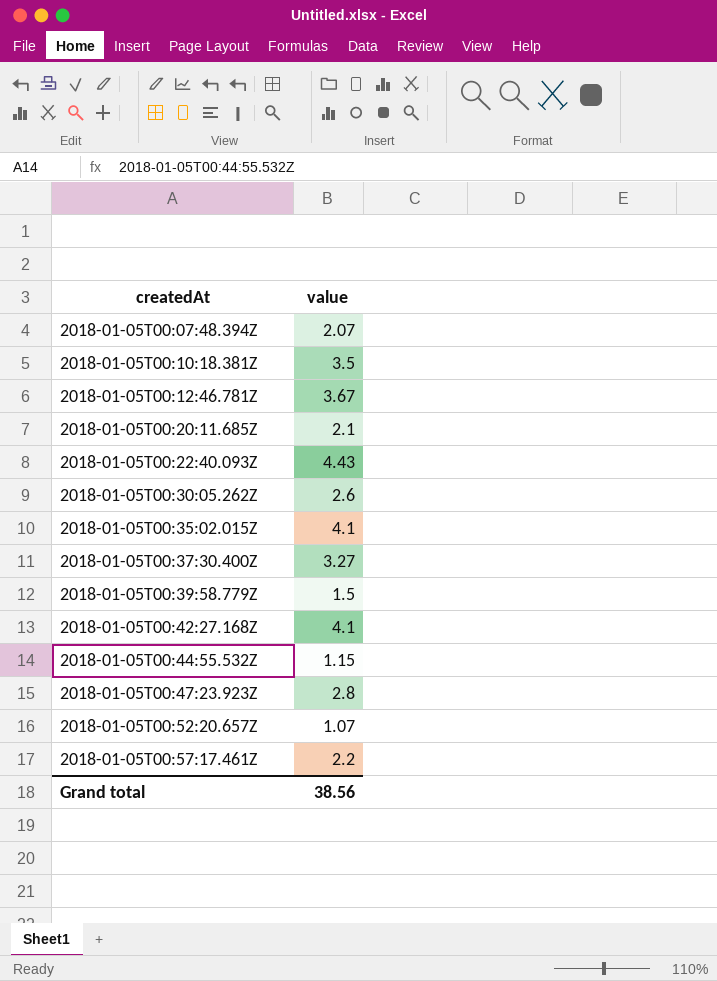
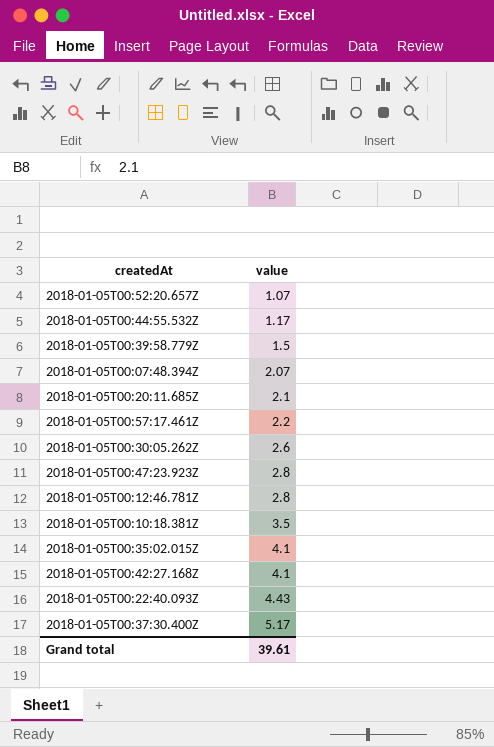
row order: createdAt ascending -> value ascending
2018-01-05T00:44:55.532Z | value: 1.15 -> 1.17
2018-01-05T00:12:46.781Z | value: 3.67 -> 2.8
2018-01-05T00:37:30.400Z | value: 3.27 -> 5.17
Grand total | value: 38.56 -> 39.61

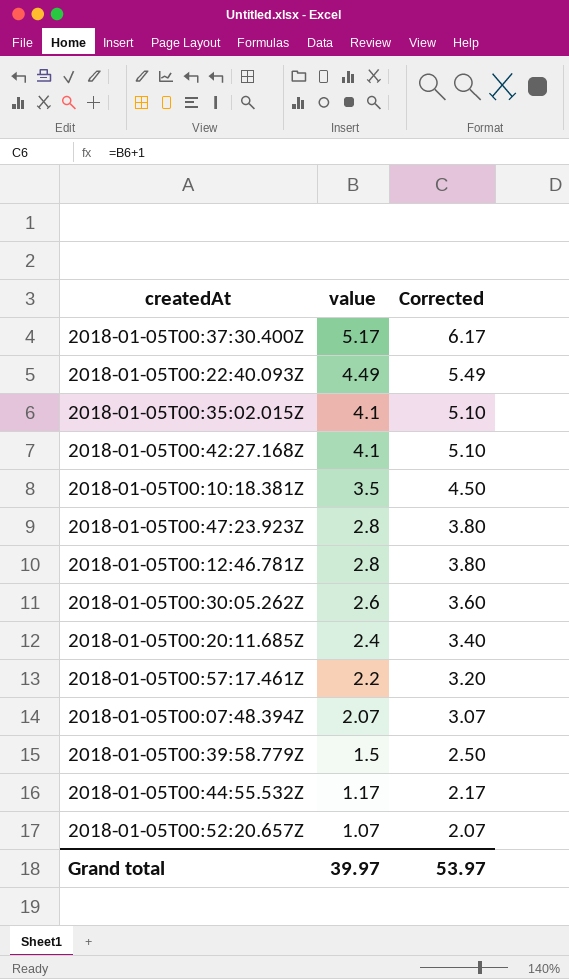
row order: value ascending -> value descending
column Corrected | formula: none -> [value] + 1
2018-01-05T00:22:40.093Z | value: 4.43 -> 4.49
2018-01-05T00:20:11.685Z | value: 2.1 -> 2.4
Grand total | value: 39.61 -> 39.97

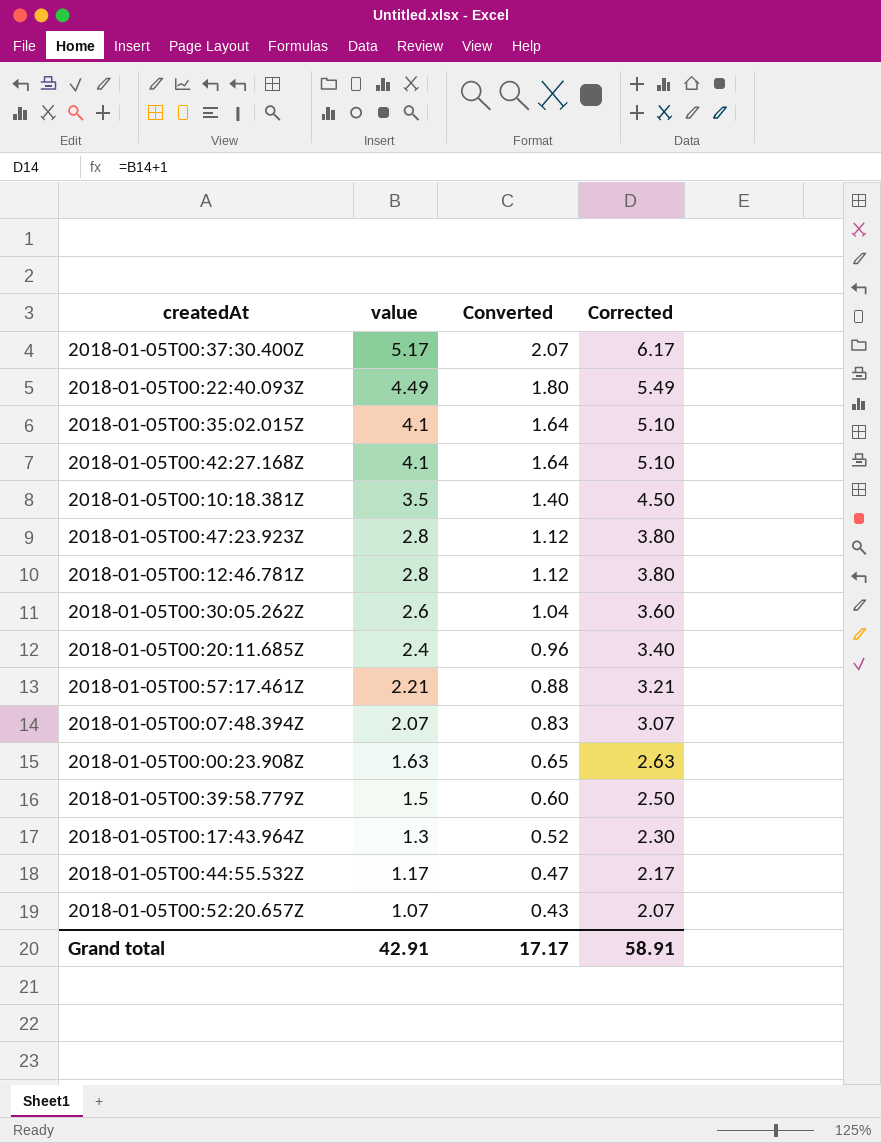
column Converted | formula: none -> [value] * 0.4
2018-01-05T00:57:17.461Z | value: 2.2 -> 2.21
2018-01-05T00:57:17.461Z | Corrected: 3.20 -> 3.21
row 2018-01-05T00:00:23.908Z: none -> 1.63 | 0.65 | 2.63
row 2018-01-05T00:17:43.964Z: none -> 1.3 | 0.52 | 2.30
Grand total | value: 39.97 -> 42.91
Grand total | Corrected: 53.97 -> 58.91

